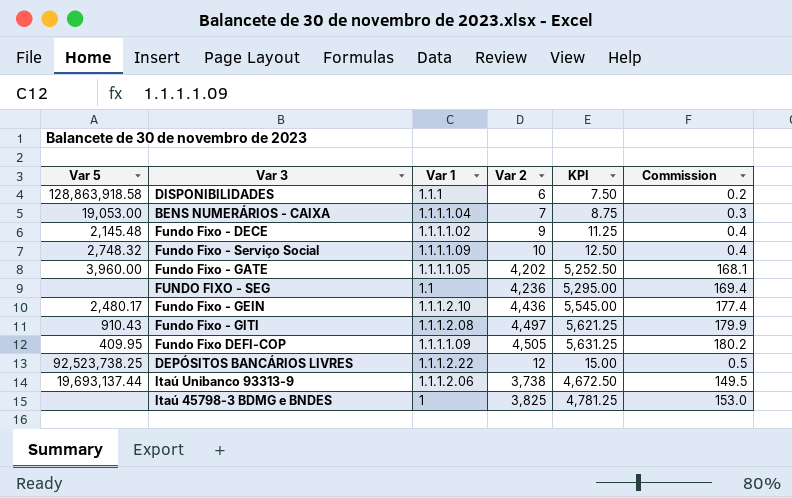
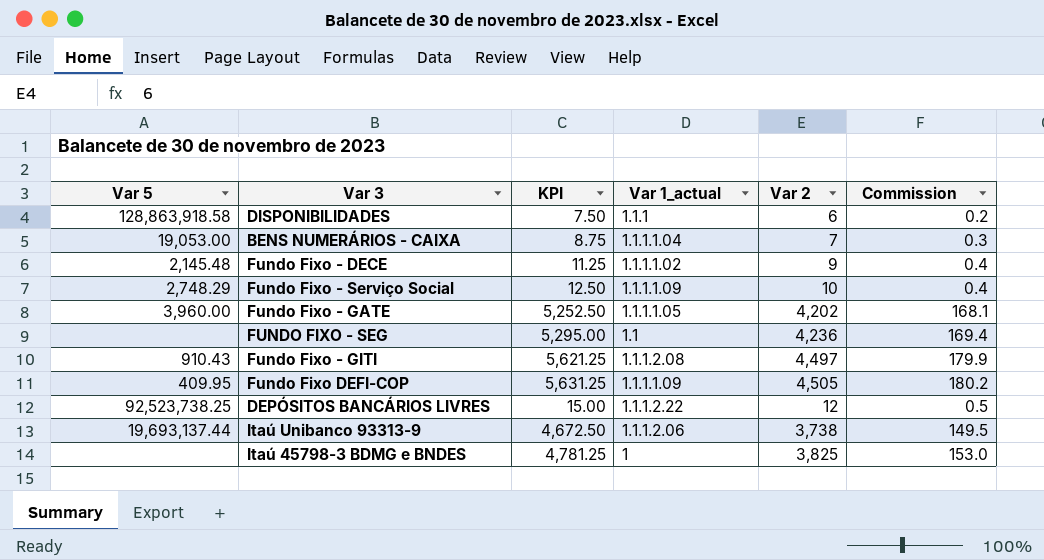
column KPI | position: 5 -> 3
column name: Var 1 -> Var 1_actual
row Fundo Fixo - GEIN: 2,480.17 | 1.1.1.2.10 | 4,436 | 5,545.00 | 177.4 -> none
Fundo Fixo - Serviço Social | Var 5: 2,748.32 -> 2,748.29

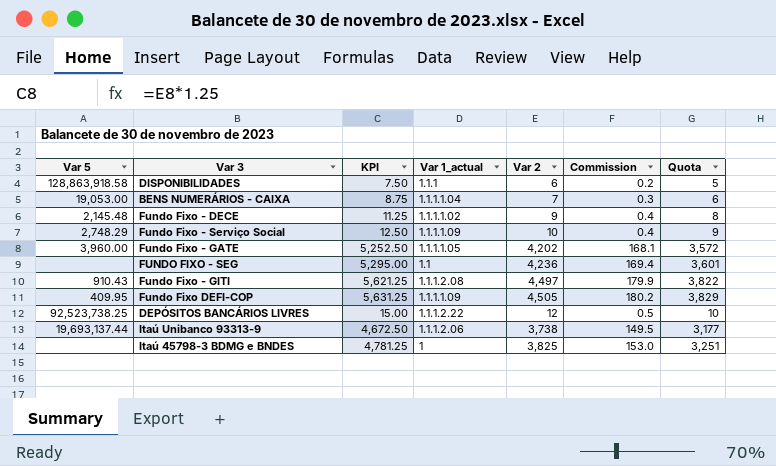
column Quota | formula: none -> [Var 2] * 0.85

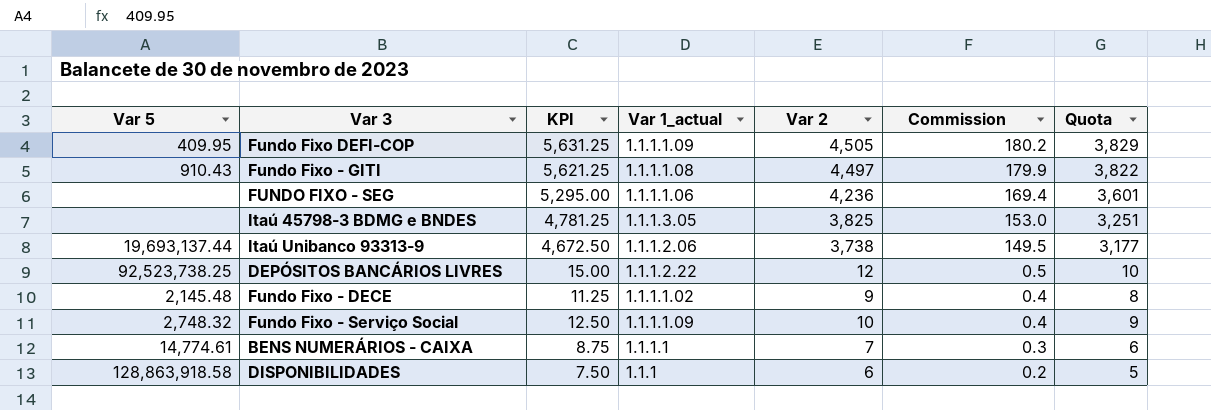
row order: none -> Commission descending
row Fundo Fixo - GATE: 3,960.00 | 5,252.50 | 1.1.1.1.05 | 4,202 | 168.1 | 3,572 -> none
Fundo Fixo - GITI | Var 1_actual: 1.1.1.2.08 -> 1.1.1.1.08
FUNDO FIXO - SEG | Var 1_actual: 1.1 -> 1.1.1.1.06
Itaú 45798-3 BDMG e BNDES | Var 1_actual: 1 -> 1.1.1.3.05
Fundo Fixo - Serviço Social | Var 5: 2,748.29 -> 2,748.32
BENS NUMERÁRIOS - CAIXA | Var 5: 19,053.00 -> 14,774.61
BENS NUMERÁRIOS - CAIXA | Var 1_actual: 1.1.1.1.04 -> 1.1.1.1

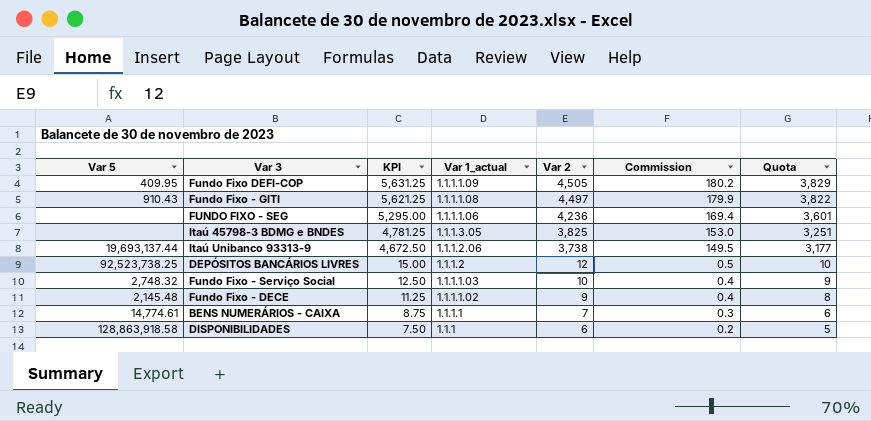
row order: Commission descending -> KPI descending
DEPÓSITOS BANCÁRIOS LIVRES | Var 1_actual: 1.1.1.2.22 -> 1.1.1.2
Fundo Fixo - Serviço Social | Var 1_actual: 1.1.1.1.09 -> 1.1.1.1.03

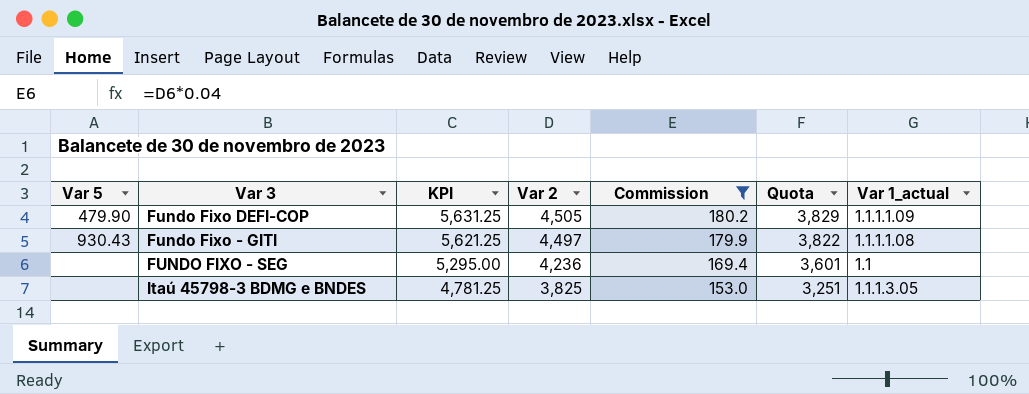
filter: none -> Commission >= 153.0
column Var 1_actual | position: 4 -> 7
Fundo Fixo DEFI-COP | Var 5: 409.95 -> 479.90
Fundo Fixo - GITI | Var 5: 910.43 -> 930.43
FUNDO FIXO - SEG | Var 1_actual: 1.1.1.1.06 -> 1.1

